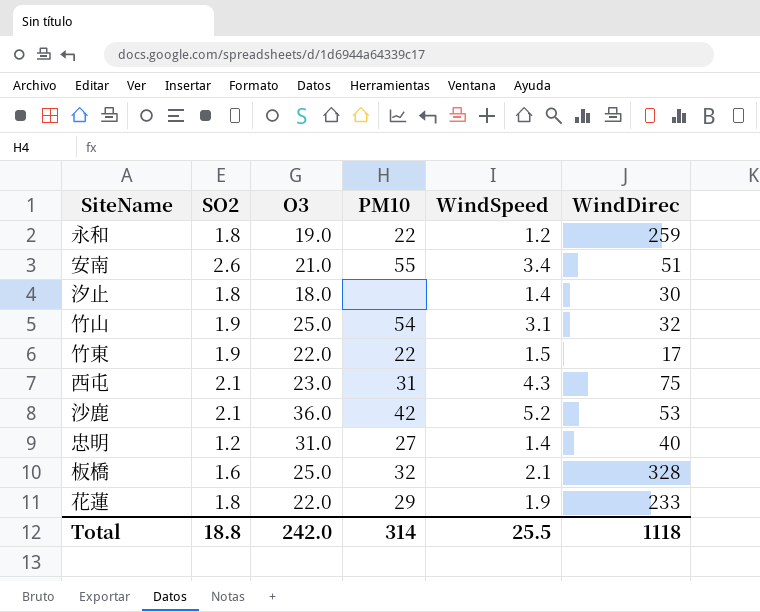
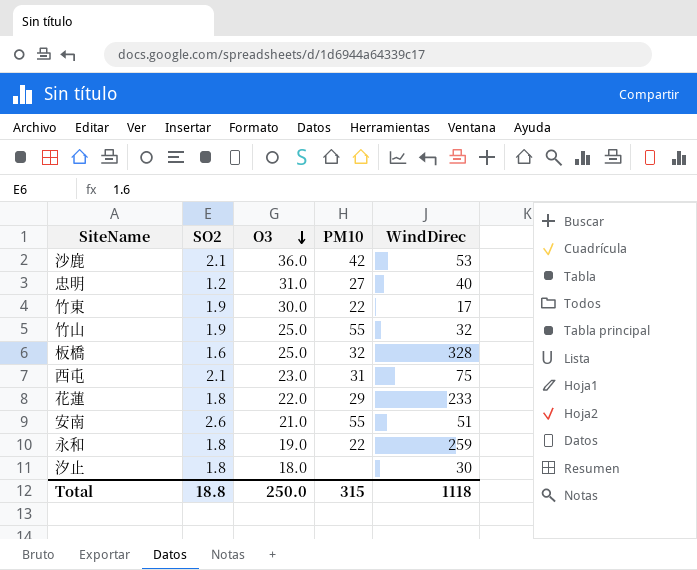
row order: none -> O3 descending
column WindSpeed | position: 5 -> none
竹東 | O3: 22.0 -> 30.0
竹山 | PM10: 54 -> 55
Total | O3: 242.0 -> 250.0
Total | PM10: 314 -> 315

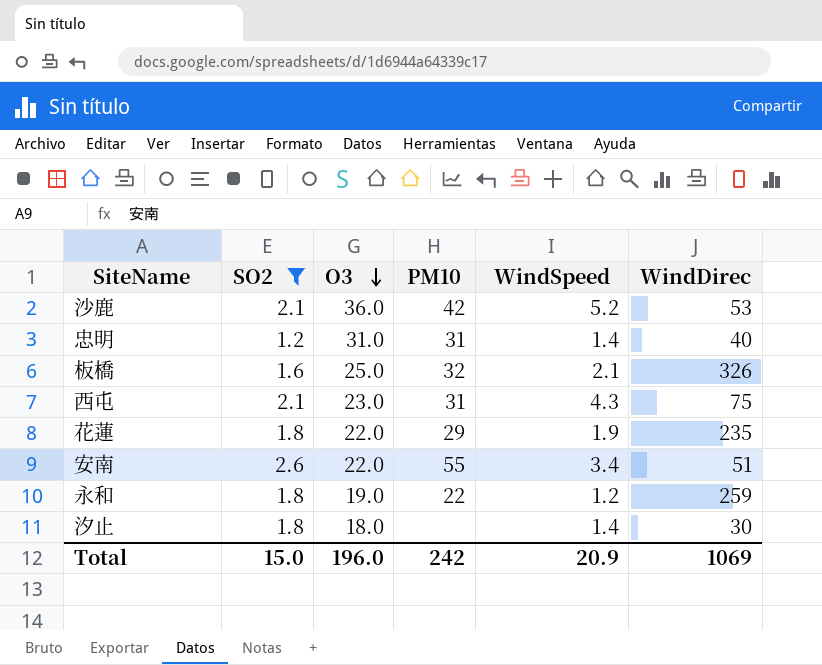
filter: none -> SO2 != 1.9
column WindSpeed | position: none -> 5
忠明 | PM10: 27 -> 31
板橋 | WindDirec: 328 -> 326
花蓮 | WindDirec: 233 -> 235
安南 | O3: 21.0 -> 22.0
Total | SO2: 18.8 -> 15.0
Total | O3: 250.0 -> 196.0
Total | PM10: 315 -> 242
Total | WindDirec: 1118 -> 1069

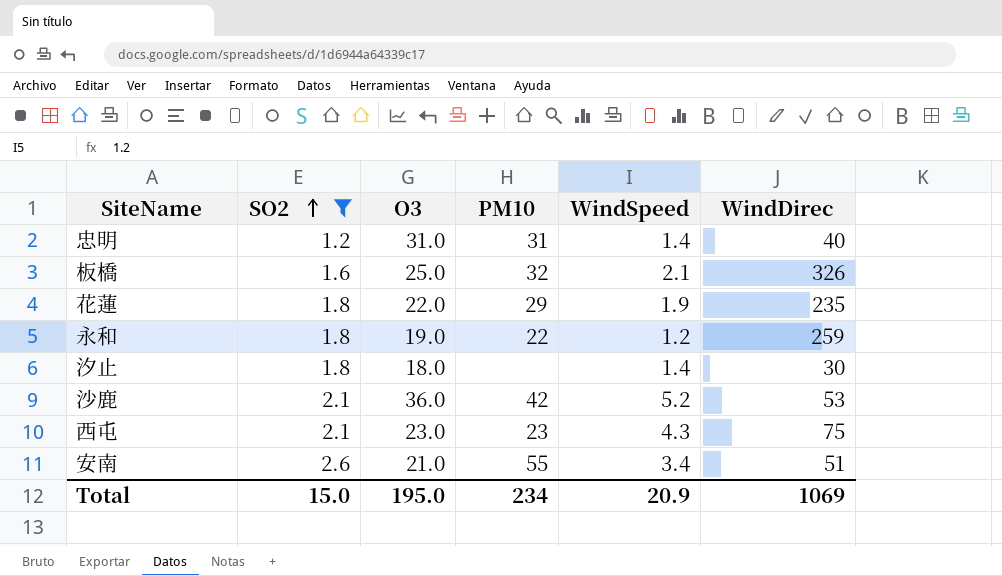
row order: O3 descending -> SO2 ascending
西屯 | PM10: 31 -> 23
安南 | O3: 22.0 -> 21.0
Total | O3: 196.0 -> 195.0
Total | PM10: 242 -> 234

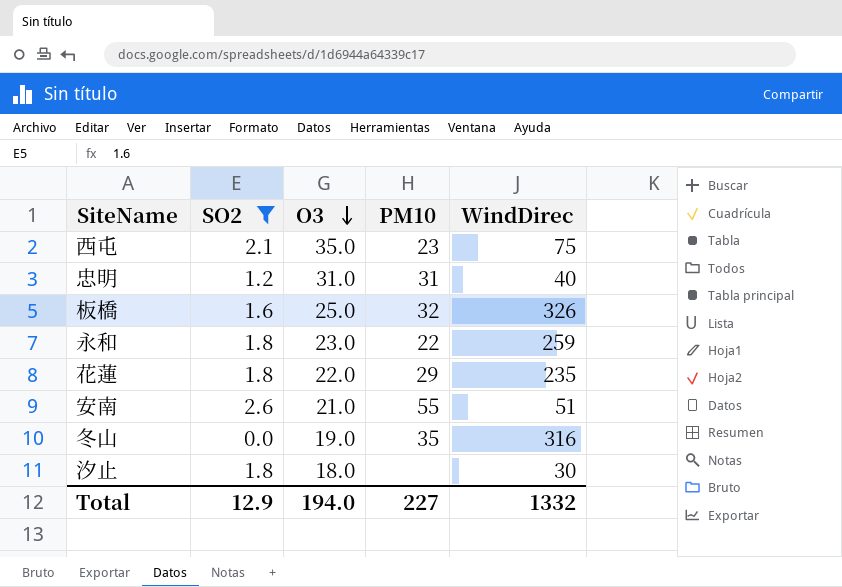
row order: SO2 ascending -> O3 descending
column WindSpeed | position: 5 -> none
row 沙鹿: 2.1 | 36.0 | 42 | 5.2 | 53 -> none
西屯 | O3: 23.0 -> 35.0
永和 | O3: 19.0 -> 23.0
row 冬山: none -> 0.0 | 19.0 | 35 | 316
Total | SO2: 15.0 -> 12.9
Total | O3: 195.0 -> 194.0
Total | PM10: 234 -> 227
Total | WindDirec: 1069 -> 1332

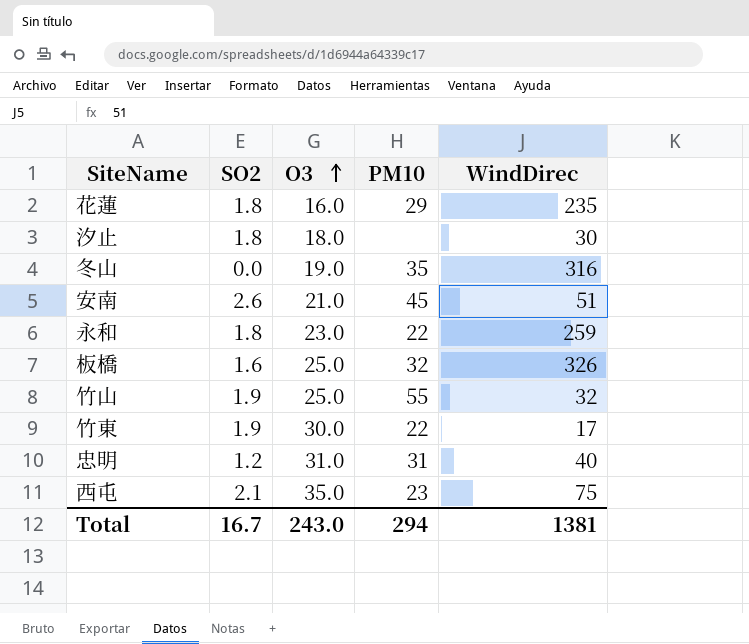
filter: SO2 != 1.9 -> none
row order: O3 descending -> O3 ascending
花蓮 | O3: 22.0 -> 16.0
安南 | PM10: 55 -> 45
Total | SO2: 12.9 -> 16.7
Total | O3: 194.0 -> 243.0
Total | PM10: 227 -> 294
Total | WindDirec: 1332 -> 1381

